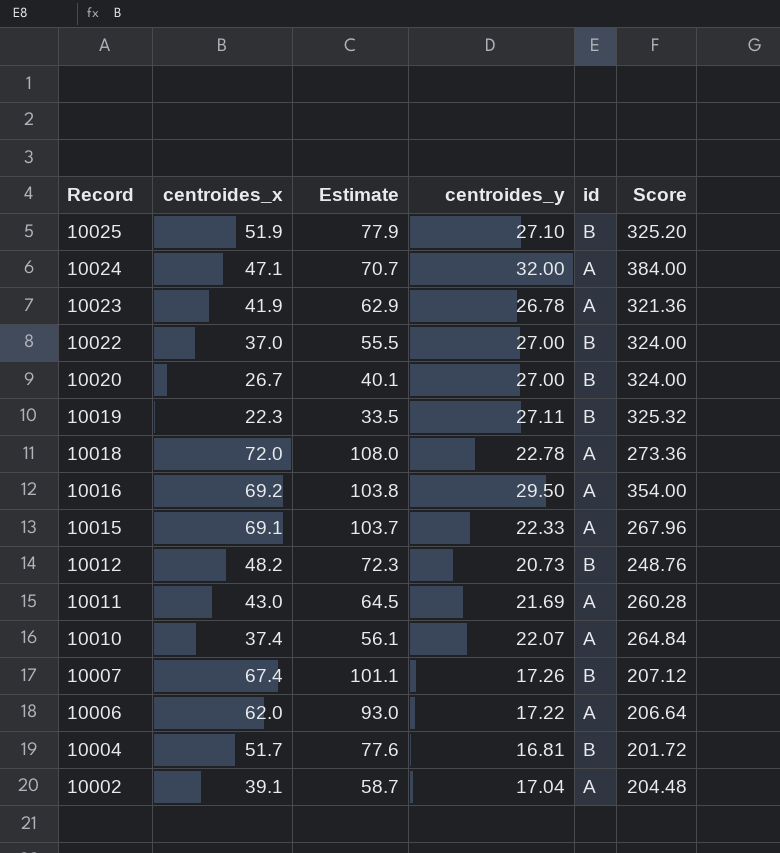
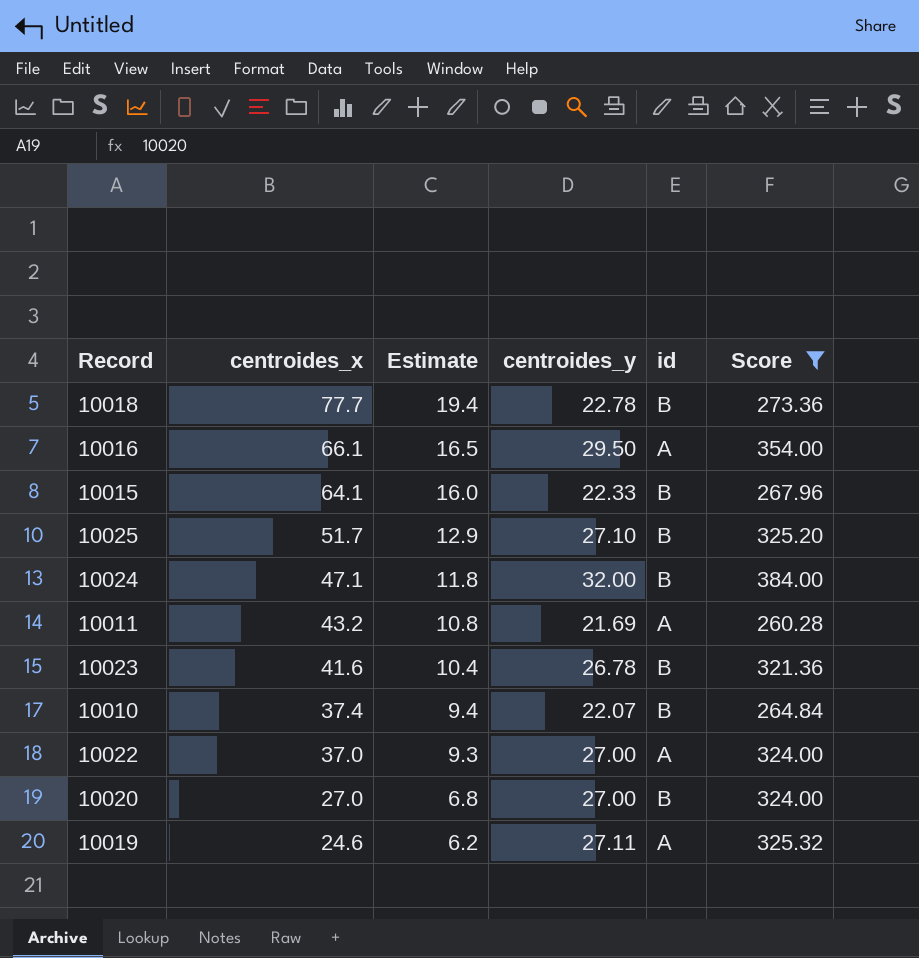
filter: none -> Score >= 260.28
row order: Record descending -> centroides_x descending
column Estimate | formula: [centroides_x] * 1.5 -> [centroides_x] * 0.25
10018 | centroides_x: 72.0 -> 77.7
10018 | id: A -> B
10016 | centroides_x: 69.2 -> 66.1
10015 | centroides_x: 69.1 -> 64.1
10015 | id: A -> B
10025 | centroides_x: 51.9 -> 51.7
10024 | id: A -> B
10011 | centroides_x: 43.0 -> 43.2
10023 | centroides_x: 41.9 -> 41.6
10023 | id: A -> B
10010 | id: A -> B
10022 | id: B -> A
10020 | centroides_x: 26.7 -> 27.0
10019 | centroides_x: 22.3 -> 24.6
10019 | id: B -> A

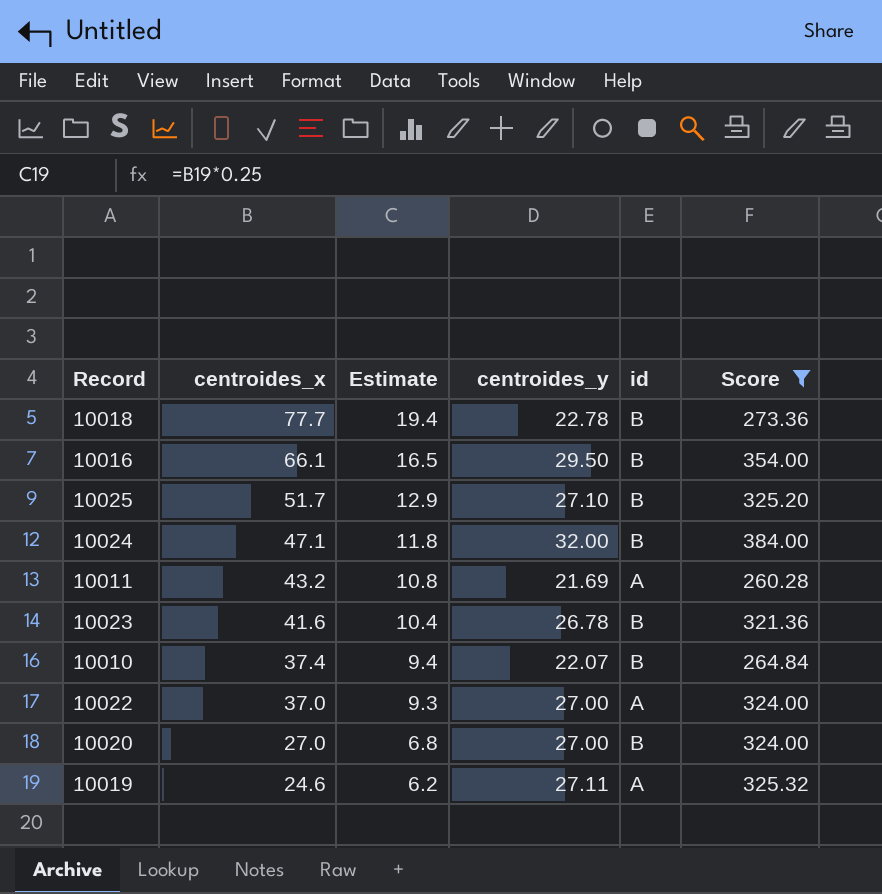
row 10015: 64.1 | 16.0 | 22.33 | B | 267.96 -> none
10016 | id: A -> B

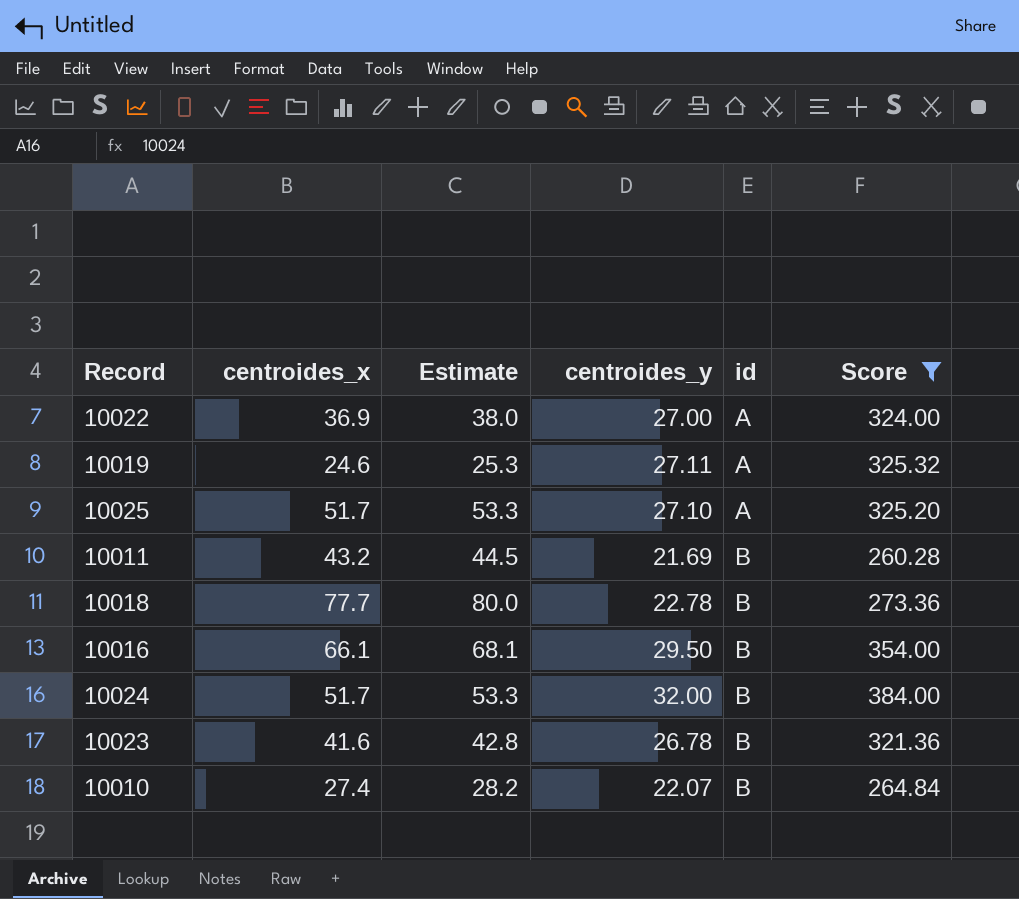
row order: centroides_x descending -> id ascending
column Estimate | formula: [centroides_x] * 0.25 -> [centroides_x] * 1.03
row 10020: 27.0 | 6.8 | 27.00 | B | 324.00 -> none
10022 | centroides_x: 37.0 -> 36.9
10025 | id: B -> A
10011 | id: A -> B
10024 | centroides_x: 47.1 -> 51.7
10010 | centroides_x: 37.4 -> 27.4

